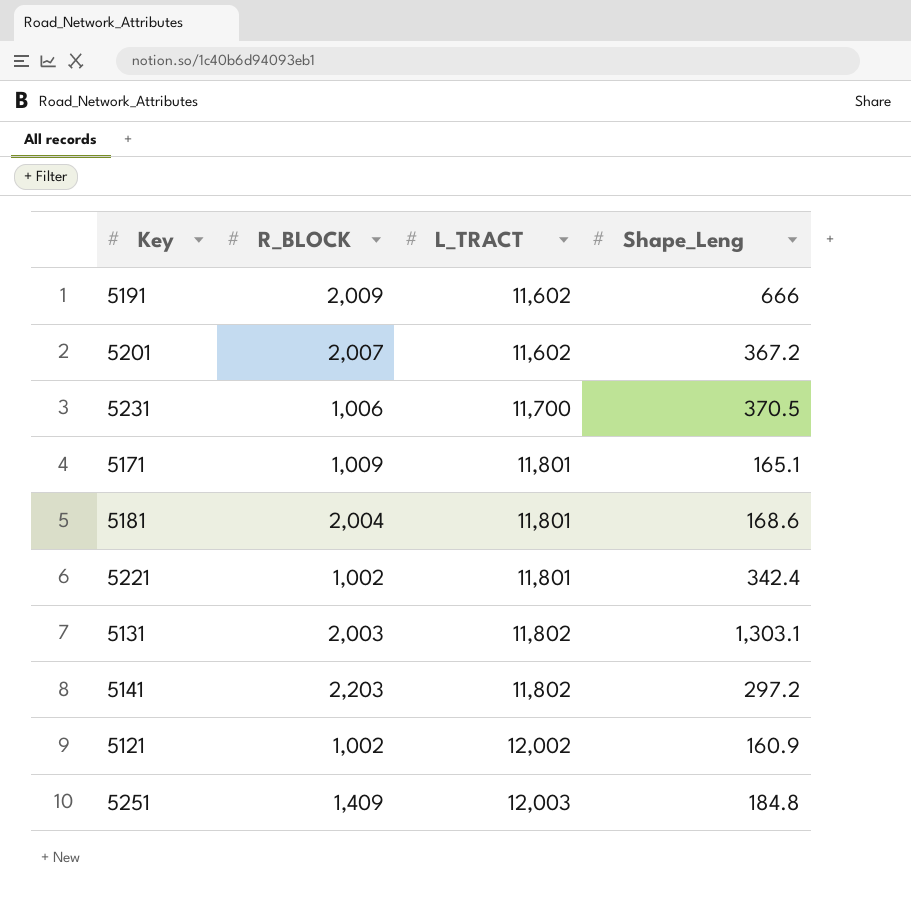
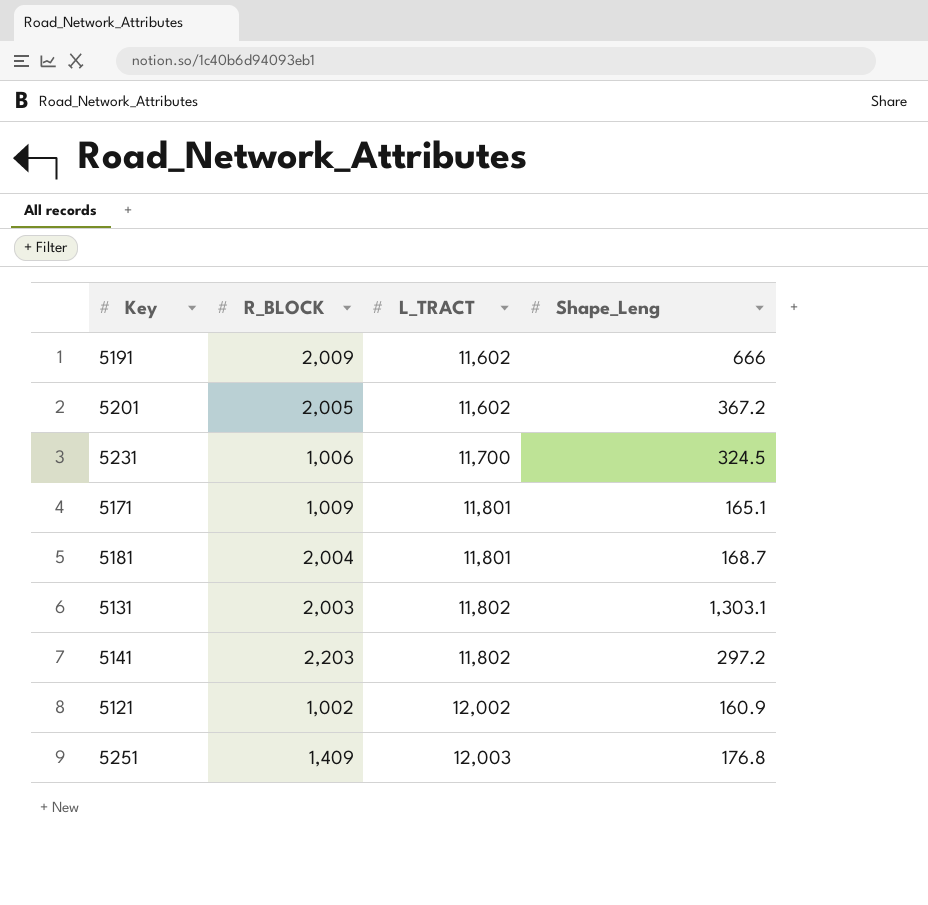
row 5221: 1,002 | 11,801 | 342.4 -> none
5201 | R_BLOCK: 2,007 -> 2,005
5231 | Shape_Leng: 370.5 -> 324.5
5181 | Shape_Leng: 168.6 -> 168.7
5251 | Shape_Leng: 184.8 -> 176.8

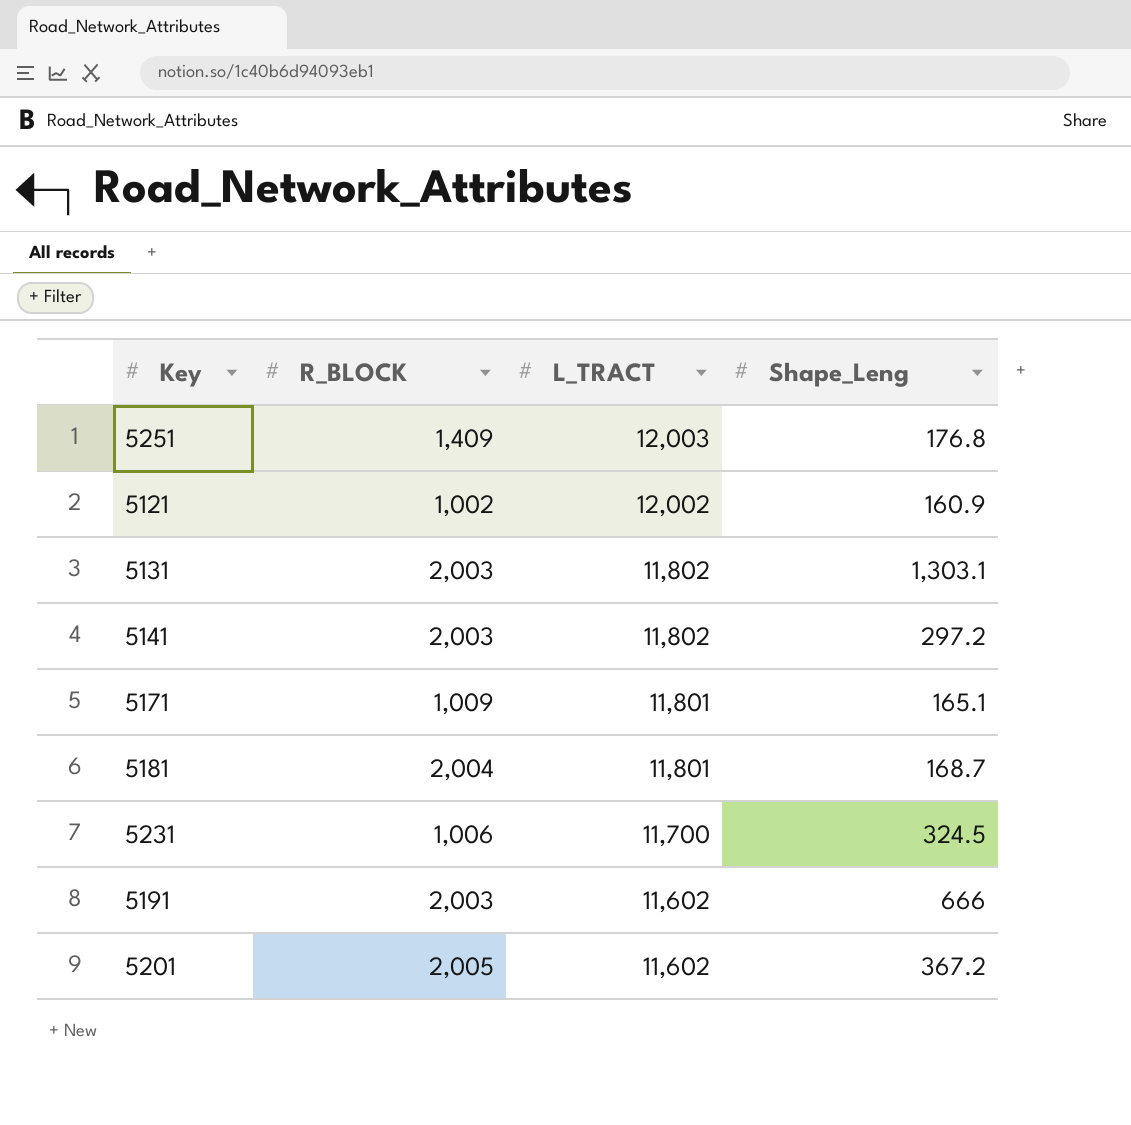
row order: L_TRACT ascending -> L_TRACT descending
5141 | R_BLOCK: 2,203 -> 2,003
5191 | R_BLOCK: 2,009 -> 2,003

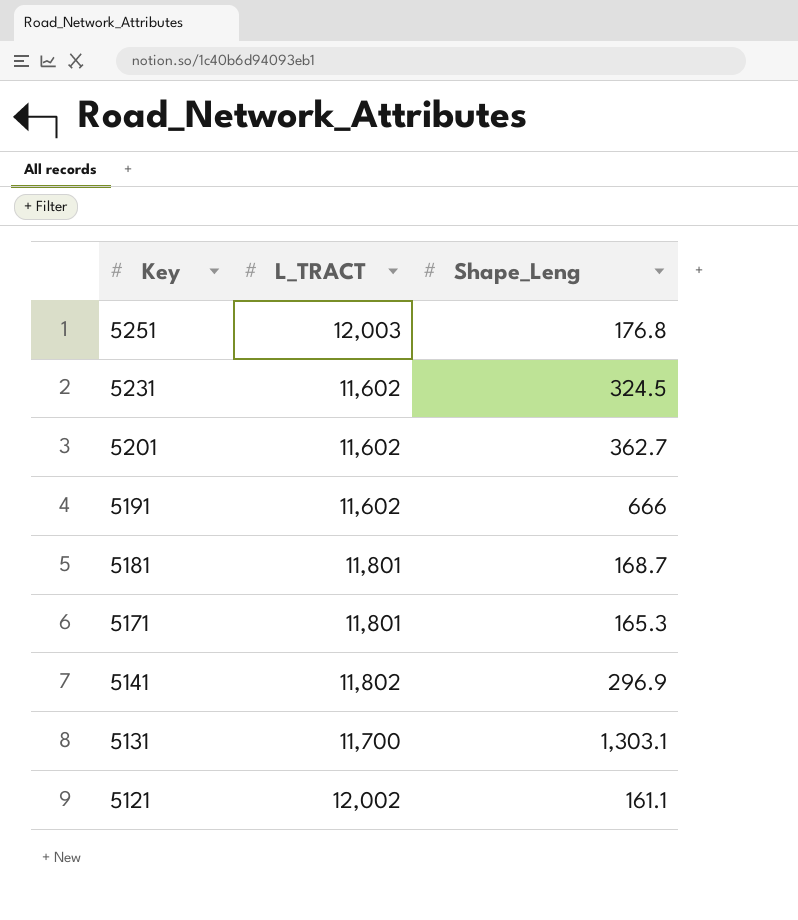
row order: L_TRACT descending -> Key descending
column R_BLOCK | position: 2 -> none
5231 | L_TRACT: 11,700 -> 11,602
5201 | Shape_Leng: 367.2 -> 362.7
5171 | Shape_Leng: 165.1 -> 165.3
5141 | Shape_Leng: 297.2 -> 296.9
5131 | L_TRACT: 11,802 -> 11,700
5121 | Shape_Leng: 160.9 -> 161.1

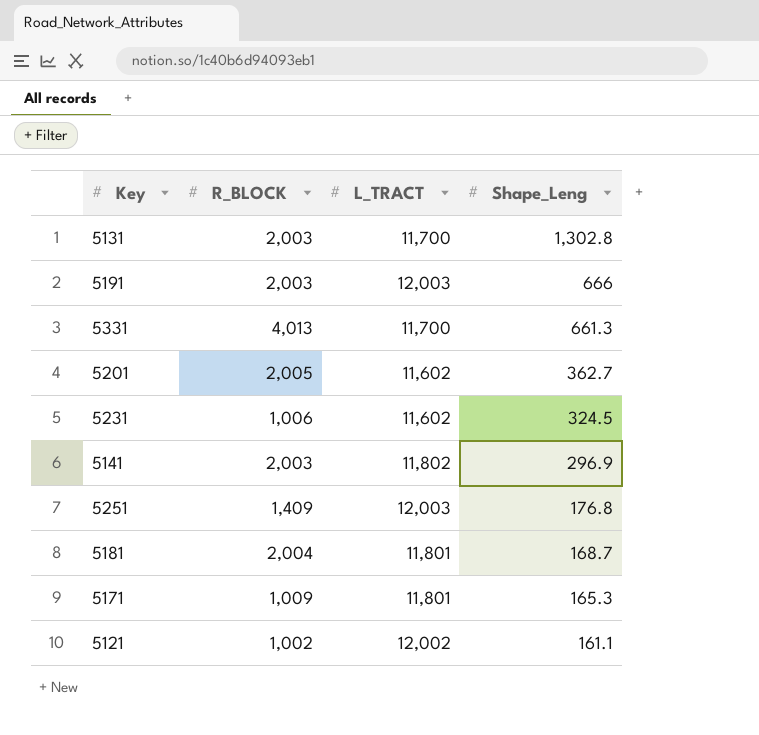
row order: Key descending -> Shape_Leng descending
column R_BLOCK | position: none -> 2
5131 | Shape_Leng: 1,303.1 -> 1,302.8
5191 | L_TRACT: 11,602 -> 12,003
row 5331: none -> 4,013 | 11,700 | 661.3

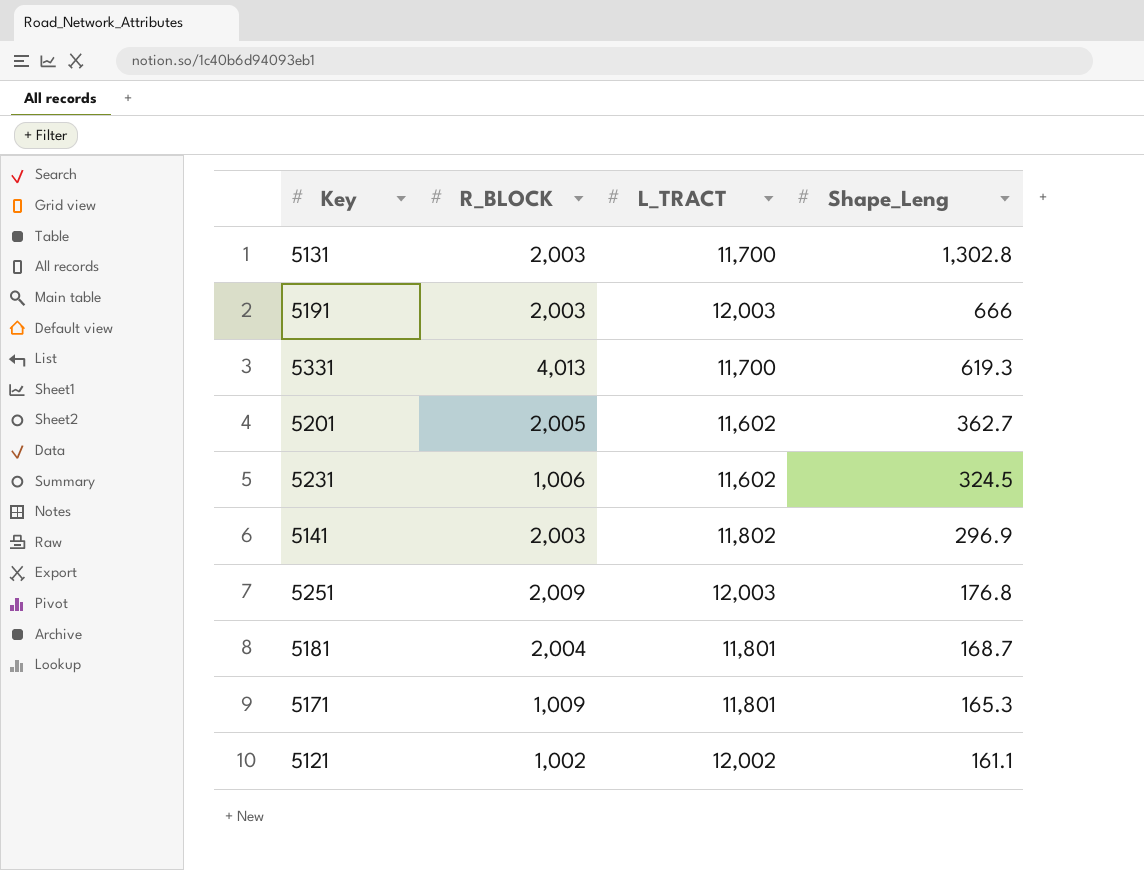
5331 | Shape_Leng: 661.3 -> 619.3
5251 | R_BLOCK: 1,409 -> 2,009

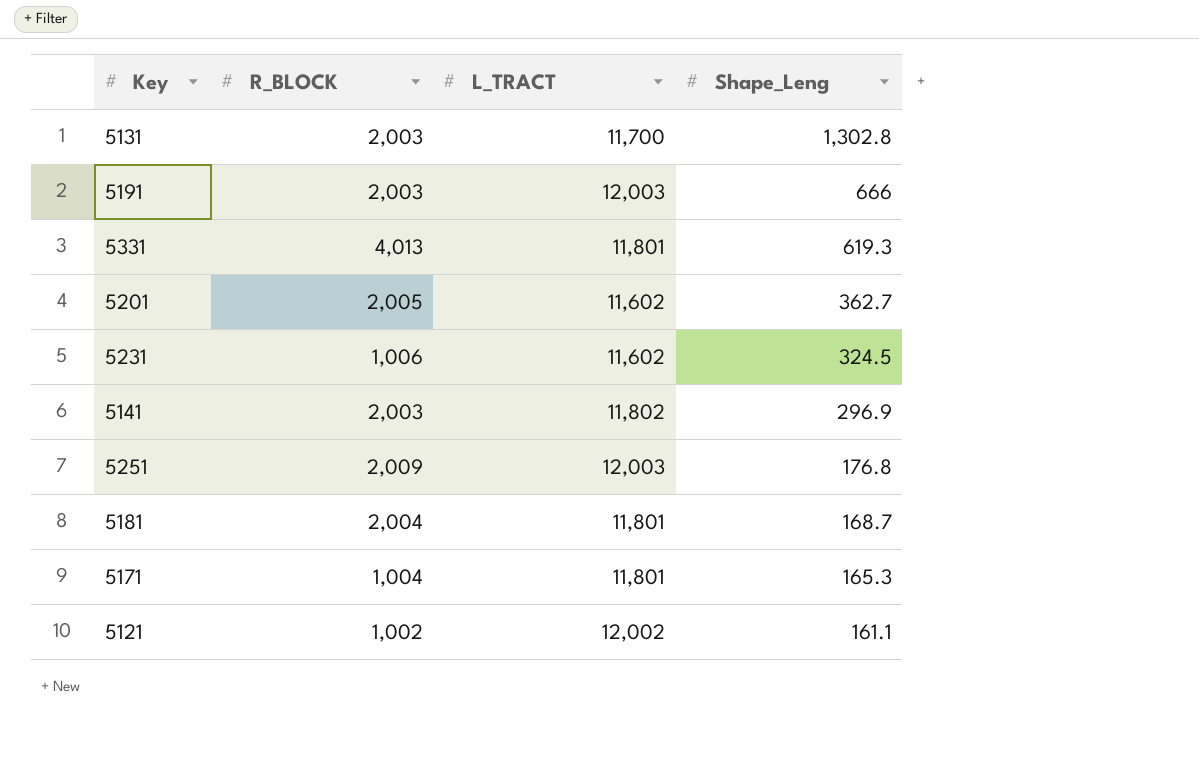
5331 | L_TRACT: 11,700 -> 11,801
5171 | R_BLOCK: 1,009 -> 1,004

